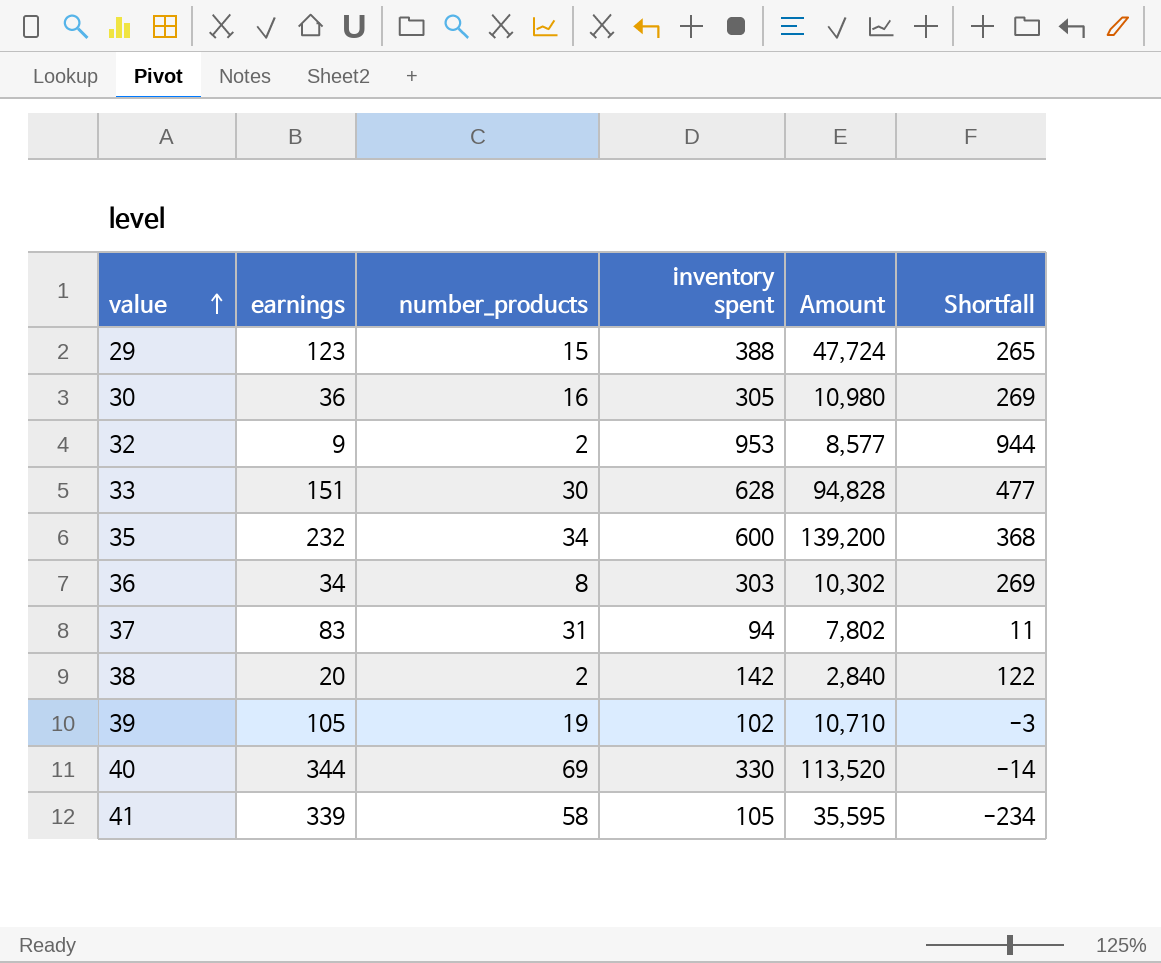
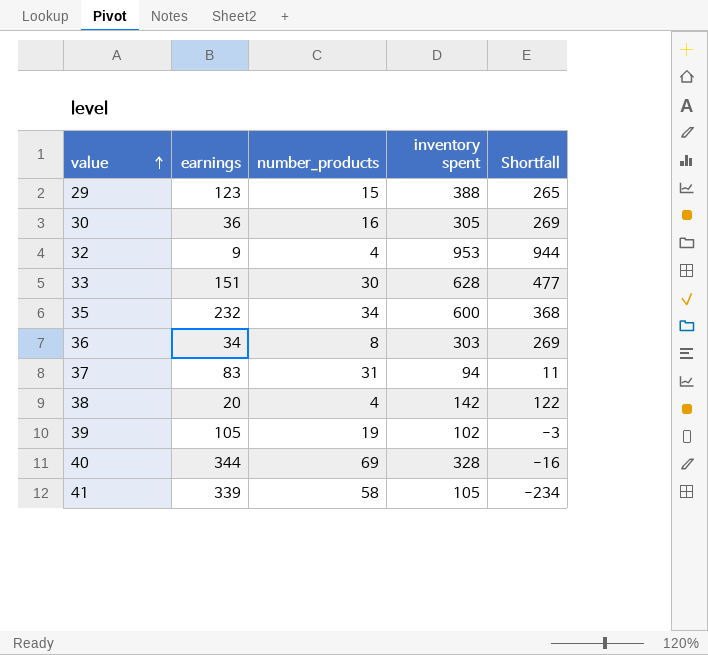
column Amount | formula: [earnings] * [inventory spent] -> none
32 | number_products: 2 -> 4
38 | number_products: 2 -> 4
40 | inventory spent: 330 -> 328
40 | Shortfall: -14 -> -16

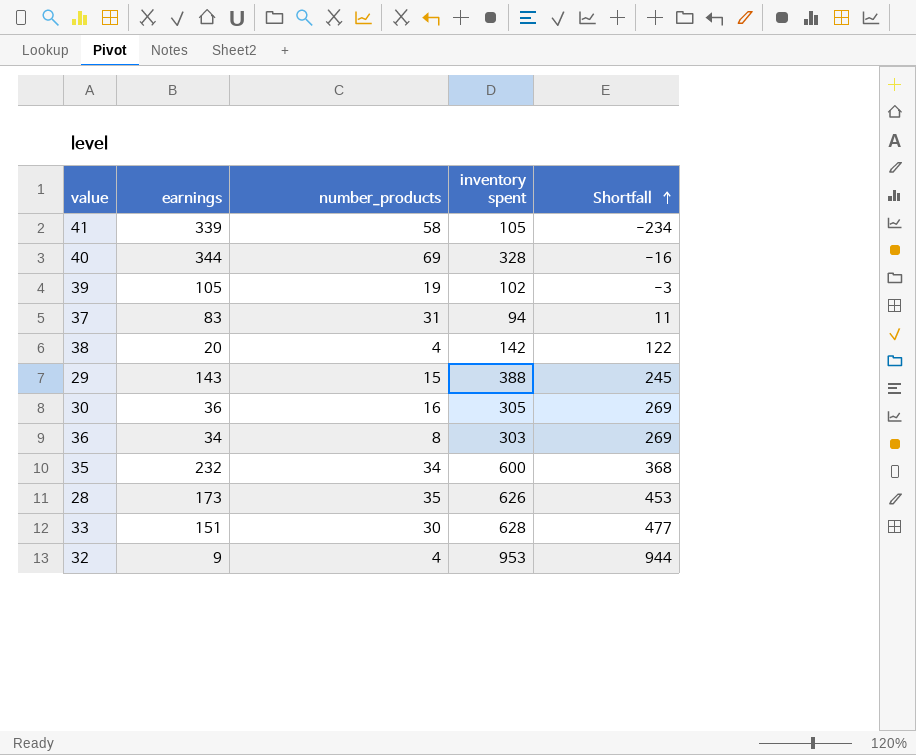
row order: value ascending -> Shortfall ascending
29 | earnings: 123 -> 143
29 | Shortfall: 265 -> 245
row 28: none -> 173 | 35 | 626 | 453

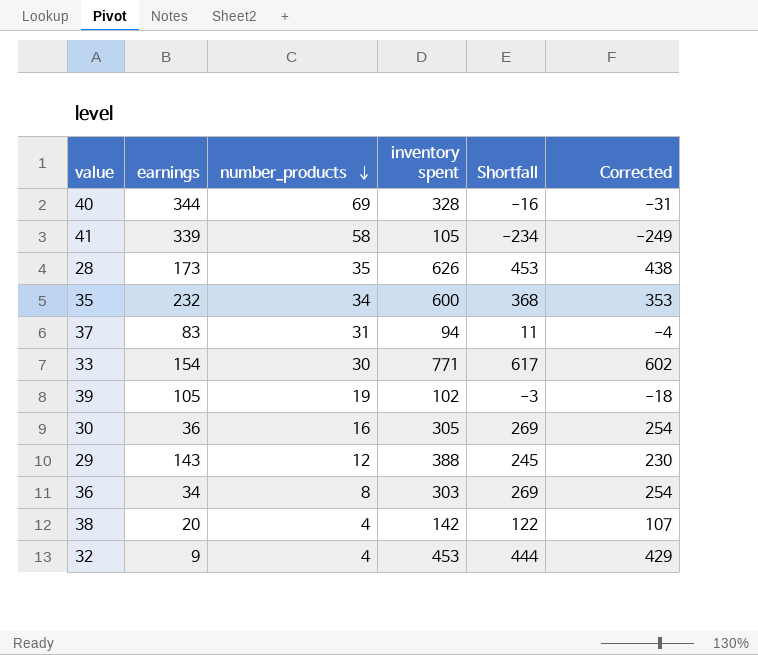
row order: Shortfall ascending -> number_products descending
column Corrected | formula: none -> [Shortfall] - 15
33 | earnings: 151 -> 154
33 | inventory spent: 628 -> 771
33 | Shortfall: 477 -> 617
29 | number_products: 15 -> 12
32 | inventory spent: 953 -> 453
32 | Shortfall: 944 -> 444

